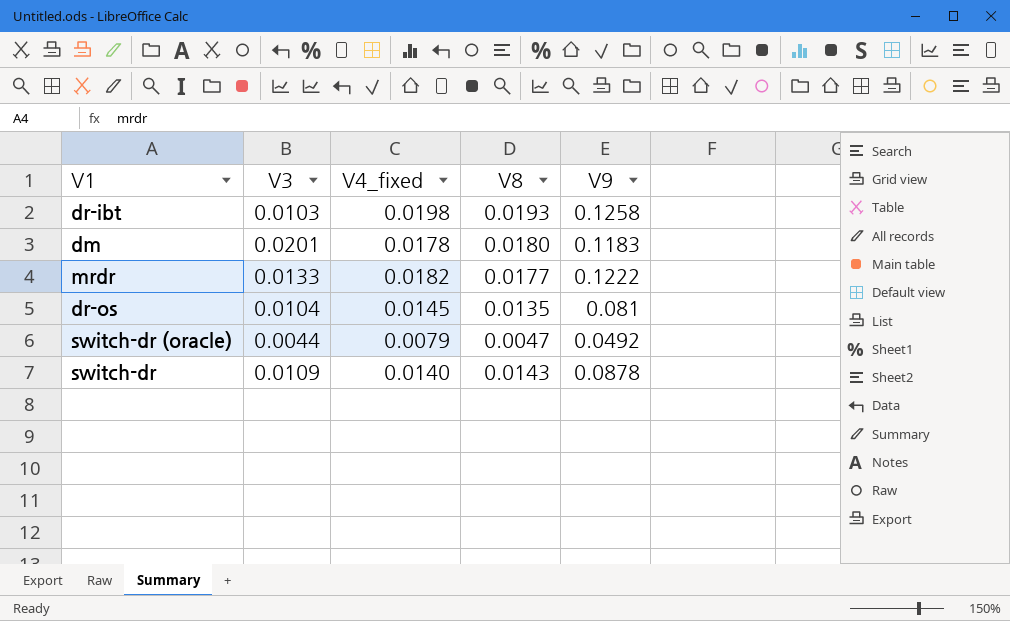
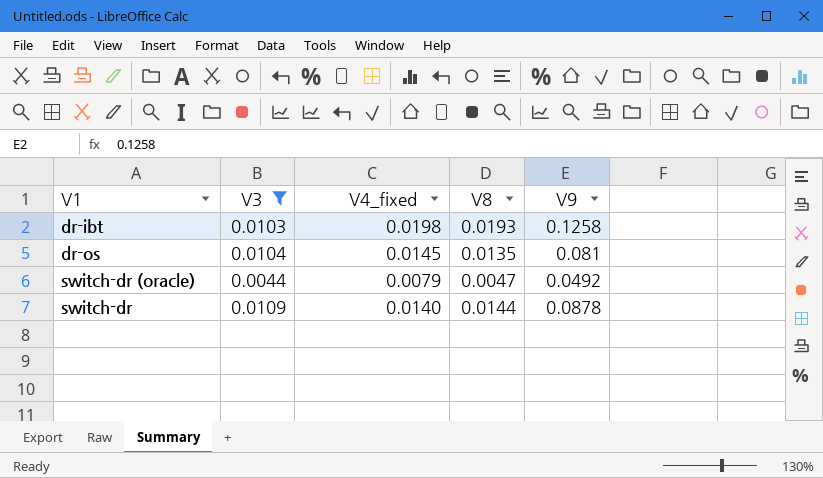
filter: none -> V3 <= 0.0109
switch-dr | V8: 0.0143 -> 0.0144

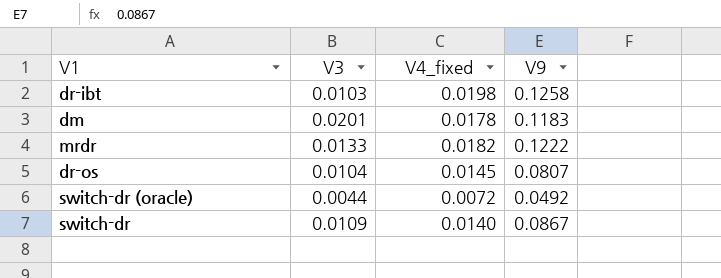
filter: V3 <= 0.0109 -> none
column V8 | position: 4 -> none
dr-os | V9: 0.081 -> 0.0807
switch-dr (oracle) | V4_fixed: 0.0079 -> 0.0072
switch-dr | V9: 0.0878 -> 0.0867

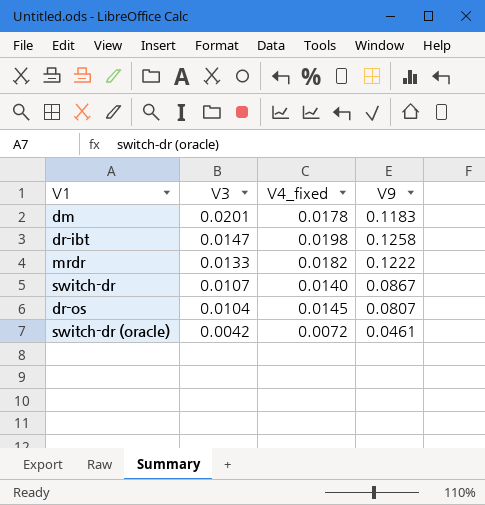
row order: none -> V3 descending
dr-ibt | V3: 0.0103 -> 0.0147
switch-dr | V3: 0.0109 -> 0.0107
switch-dr (oracle) | V3: 0.0044 -> 0.0042
switch-dr (oracle) | V9: 0.0492 -> 0.0461

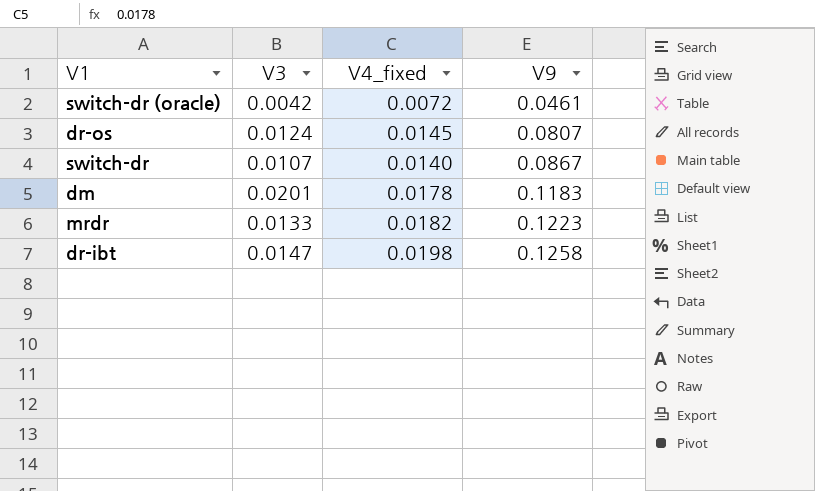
row order: V3 descending -> V9 ascending
dr-os | V3: 0.0104 -> 0.0124
mrdr | V9: 0.1222 -> 0.1223

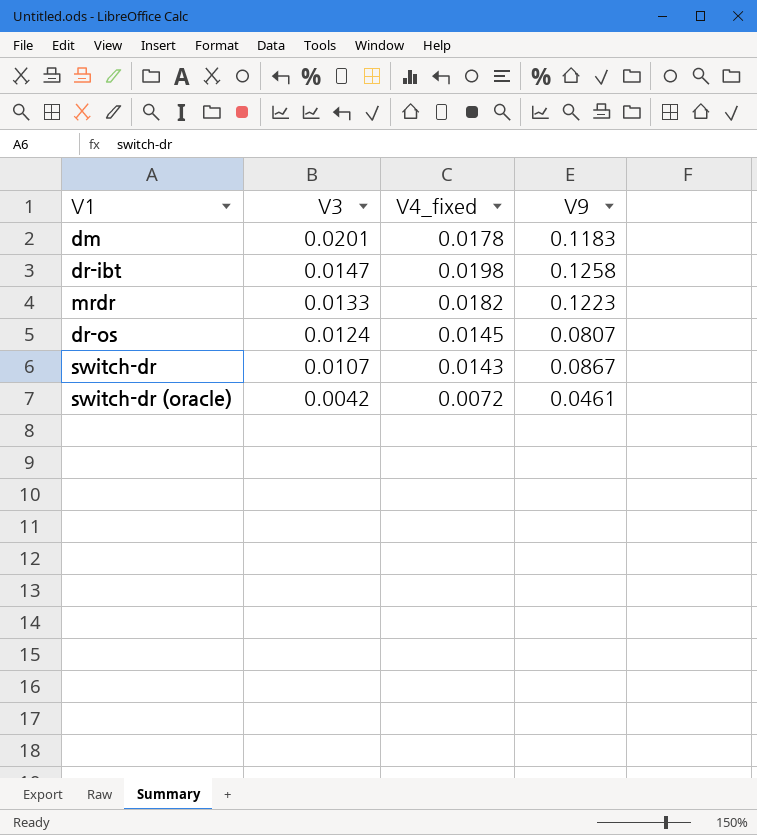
row order: V9 ascending -> V3 descending
switch-dr | V4_fixed: 0.0140 -> 0.0143

